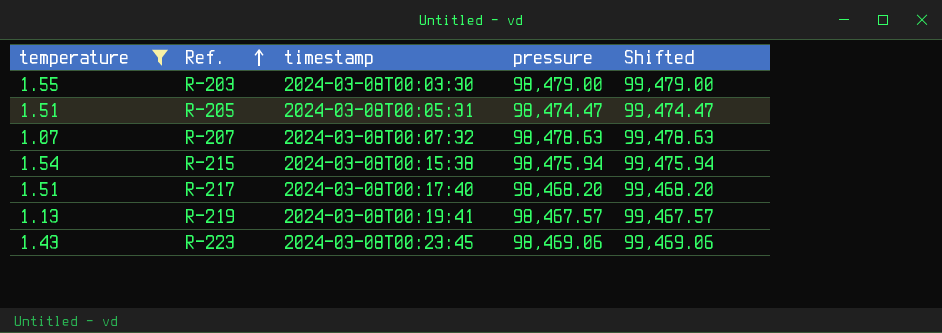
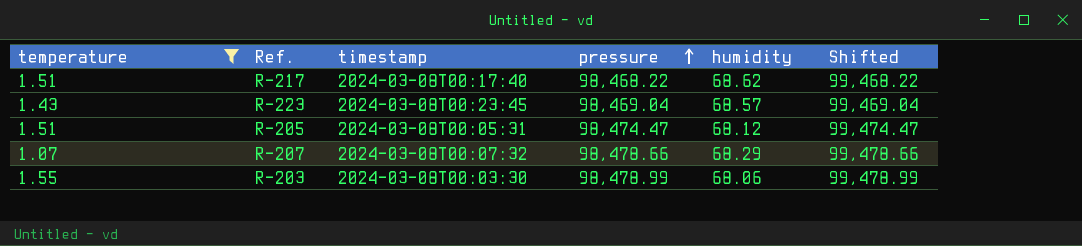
row order: Ref. ascending -> pressure ascending
column humidity | position: none -> 5
row R-215: 1.54 | 2024-03-08T00:15:38 | 98,475.94 | 99,475.94 -> none
row R-219: 1.13 | 2024-03-08T00:19:41 | 98,467.57 | 99,467.57 -> none
R-217 | pressure: 98,468.20 -> 98,468.22
R-217 | Shifted: 99,468.20 -> 99,468.22
R-223 | pressure: 98,469.06 -> 98,469.04
R-223 | Shifted: 99,469.06 -> 99,469.04
R-207 | pressure: 98,478.63 -> 98,478.66
R-207 | Shifted: 99,478.63 -> 99,478.66
R-203 | pressure: 98,479.00 -> 98,478.99
R-203 | Shifted: 99,479.00 -> 99,478.99

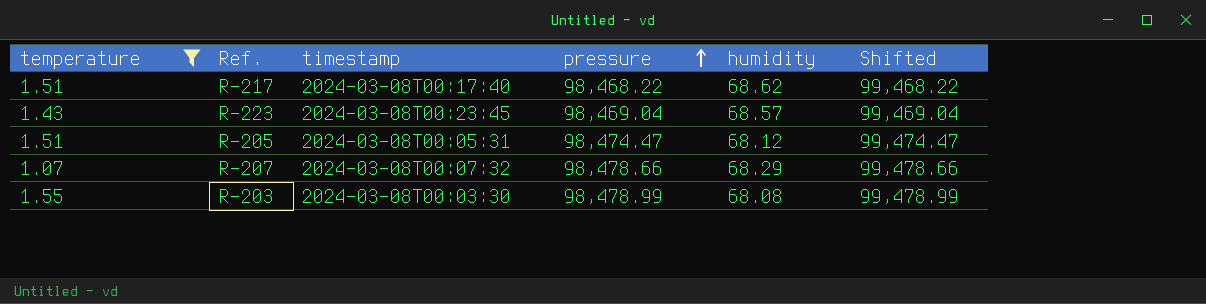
R-203 | humidity: 68.06 -> 68.08

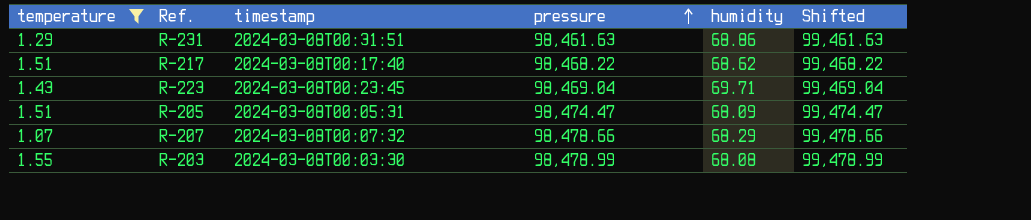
row R-231: none -> 1.29 | 2024-03-08T00:31:51 | 98,461.63 | 68.86 | 99,461.63
R-223 | humidity: 68.57 -> 69.71
R-205 | humidity: 68.12 -> 68.09

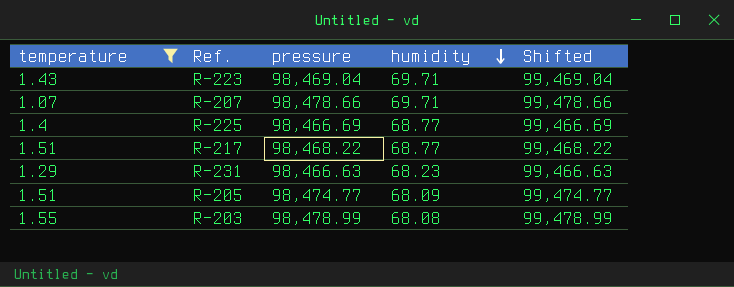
row order: pressure ascending -> humidity descending
column timestamp | position: 3 -> none
R-207 | humidity: 68.29 -> 69.71
row R-225: none -> 1.4 | 98,466.69 | 68.77 | 99,466.69
R-217 | humidity: 68.62 -> 68.77
R-231 | pressure: 98,461.63 -> 98,466.63
R-231 | humidity: 68.86 -> 68.23
R-231 | Shifted: 99,461.63 -> 99,466.63
R-205 | pressure: 98,474.47 -> 98,474.77
R-205 | Shifted: 99,474.47 -> 99,474.77

